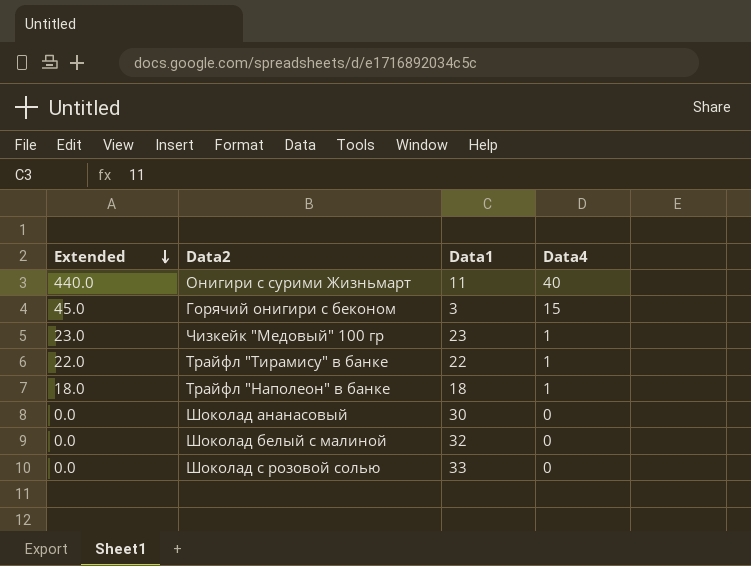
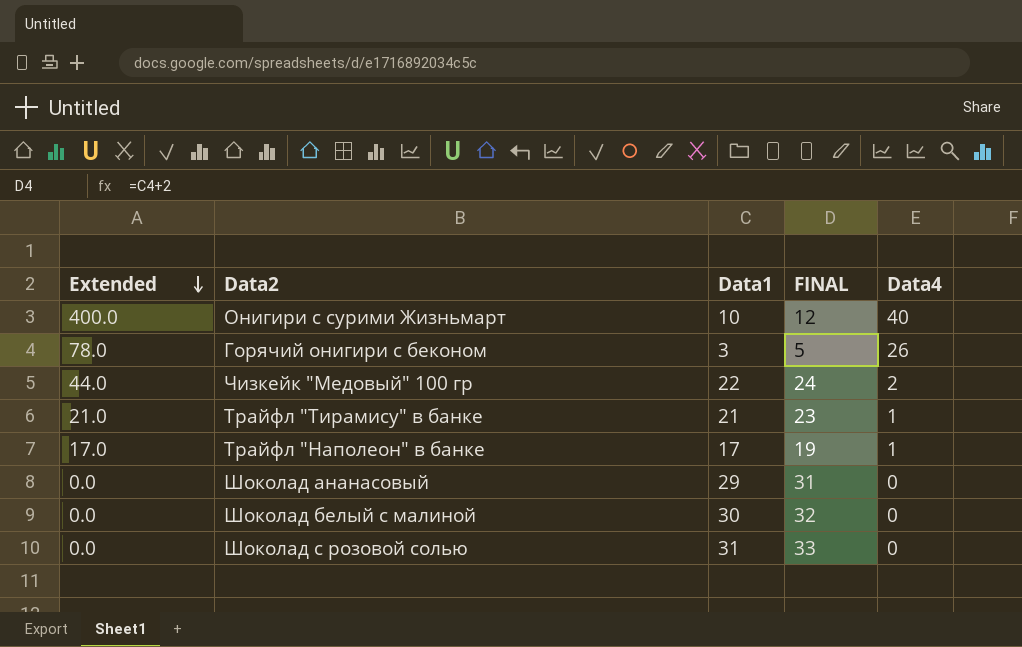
column FINAL | formula: none -> [Data1] + 2
Онигири с сурими Жизньмарт | Extended: 440.0 -> 400.0
Онигири с сурими Жизньмарт | Data1: 11 -> 10
Горячий онигири с беконом | Extended: 45.0 -> 78.0
Горячий онигири с беконом | Data4: 15 -> 26
Чизкейк "Медовый" 100 гр | Extended: 23.0 -> 44.0
Чизкейк "Медовый" 100 гр | Data1: 23 -> 22
Чизкейк "Медовый" 100 гр | Data4: 1 -> 2
Трайфл "Тирамису" в банке | Extended: 22.0 -> 21.0
Трайфл "Тирамису" в банке | Data1: 22 -> 21
Трайфл "Наполеон" в банке | Extended: 18.0 -> 17.0
Трайфл "Наполеон" в банке | Data1: 18 -> 17
Шоколад ананасовый | Data1: 30 -> 29
Шоколад белый с малиной | Data1: 32 -> 30
Шоколад с розовой солью | Data1: 33 -> 31

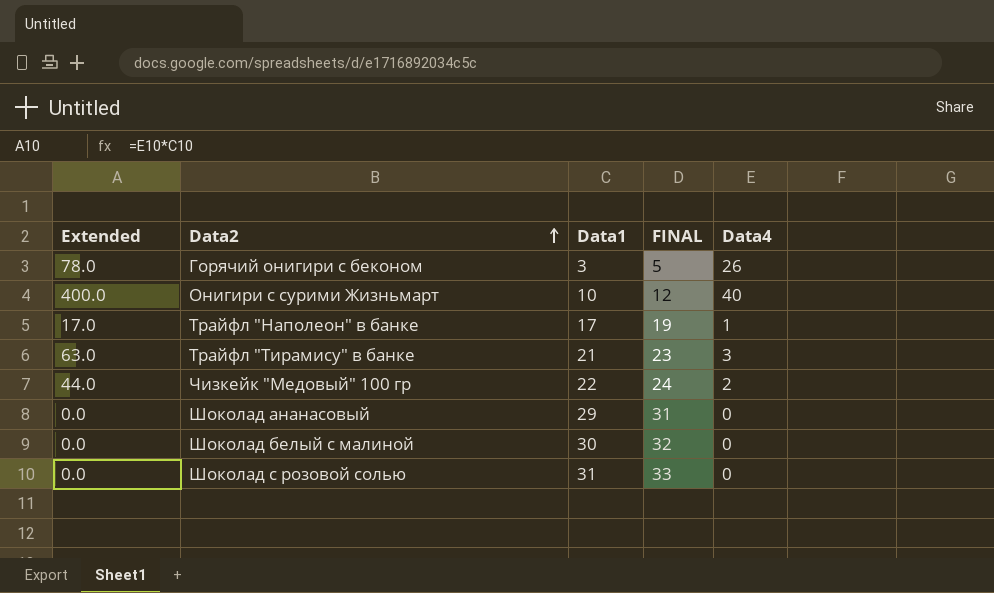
row order: Extended descending -> Data2 ascending
Трайфл "Тирамису" в банке | Extended: 21.0 -> 63.0
Трайфл "Тирамису" в банке | Data4: 1 -> 3

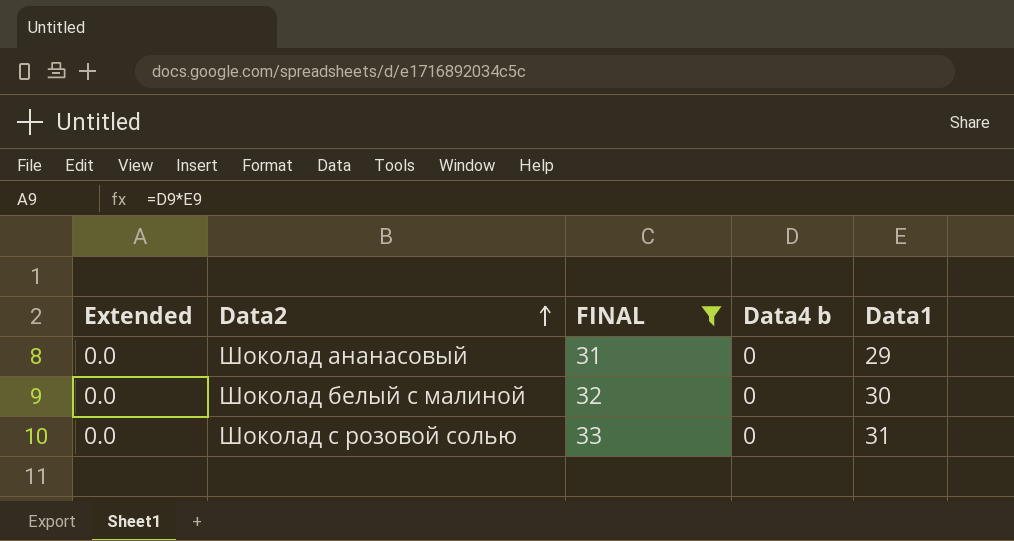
filter: none -> FINAL >= 31
column name: Data4 -> Data4 b
column Data1 | position: 3 -> 5

